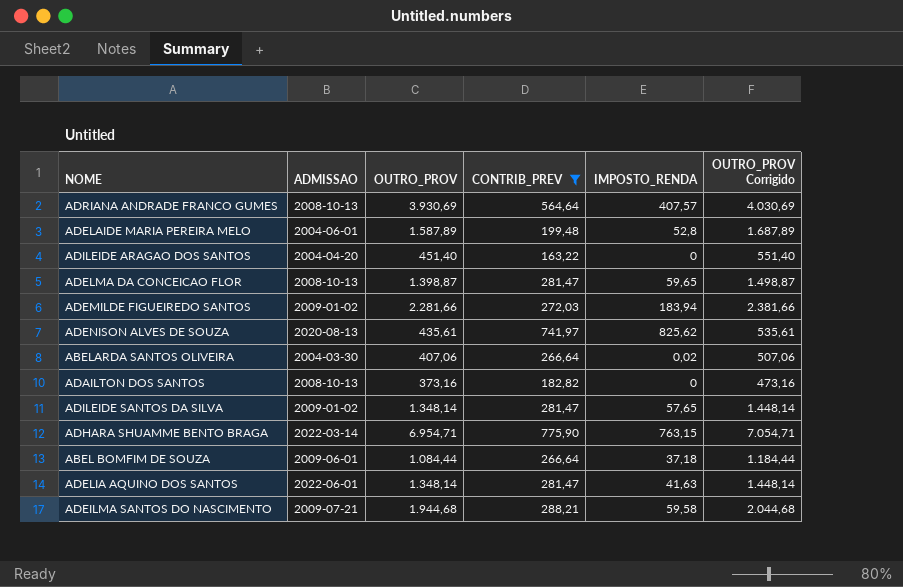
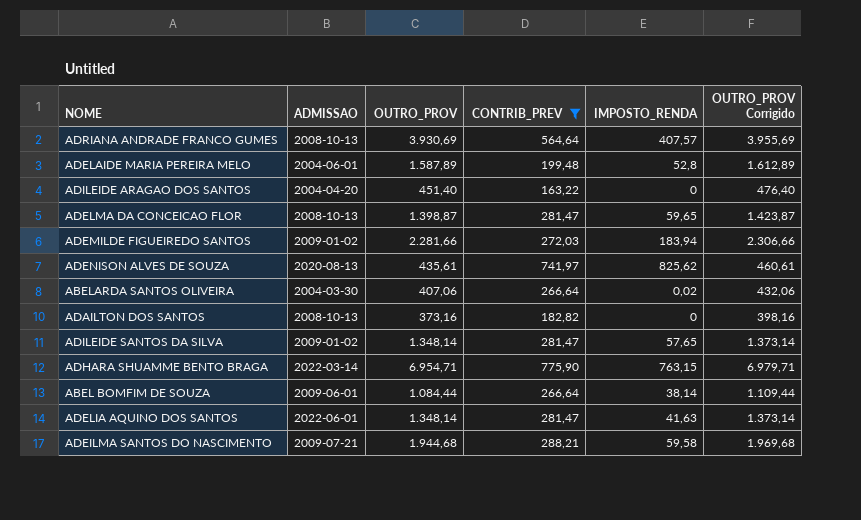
column OUTRO_PROV Corrigido | formula: [OUTRO_PROV] + 100 -> [OUTRO_PROV] + 25
ABEL BOMFIM DE SOUZA | IMPOSTO_RENDA: 37,18 -> 38,14

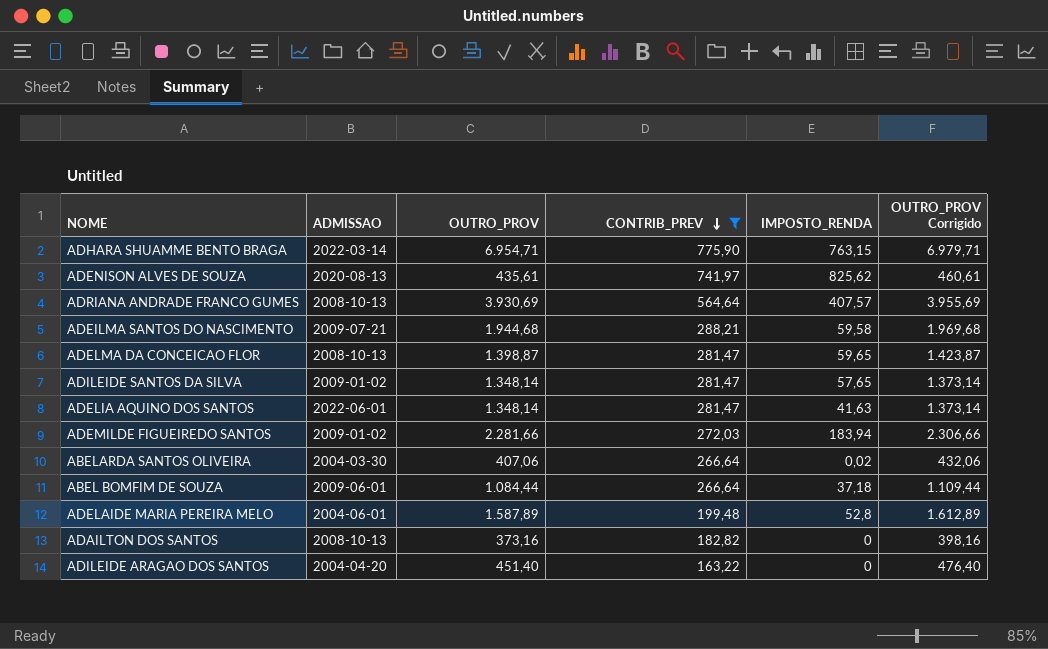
row order: none -> CONTRIB_PREV descending
ABEL BOMFIM DE SOUZA | IMPOSTO_RENDA: 38,14 -> 37,18

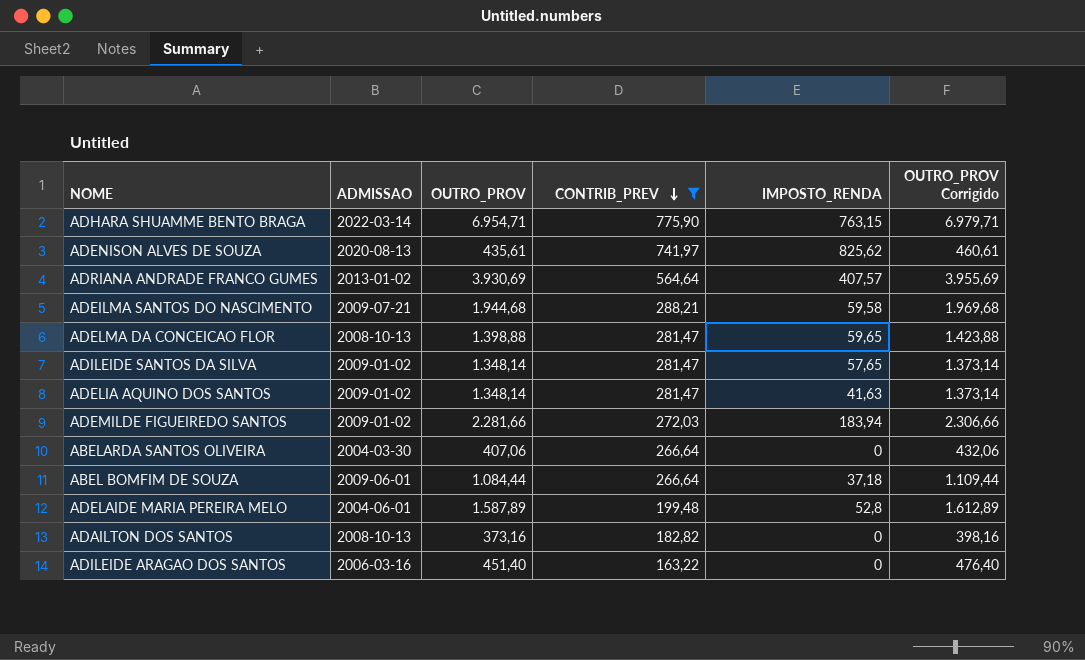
ADRIANA ANDRADE FRANCO GUMES | ADMISSAO: 2008-10-13 -> 2013-01-02
ADELMA DA CONCEICAO FLOR | OUTRO_PROV: 1.398,87 -> 1.398,88
ADELMA DA CONCEICAO FLOR | OUTRO_PROV Corrigido: 1.423,87 -> 1.423,88
ADELIA AQUINO DOS SANTOS | ADMISSAO: 2022-06-01 -> 2009-01-02
ABELARDA SANTOS OLIVEIRA | IMPOSTO_RENDA: 0,02 -> 0
ADILEIDE ARAGAO DOS SANTOS | ADMISSAO: 2004-04-20 -> 2006-03-16

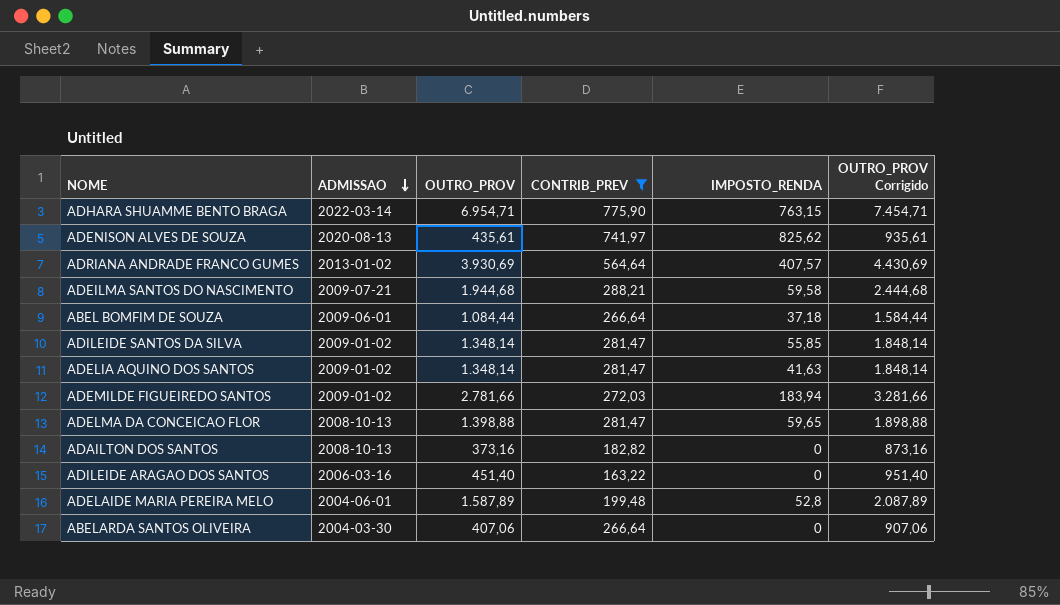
row order: CONTRIB_PREV descending -> ADMISSAO descending
column OUTRO_PROV Corrigido | formula: [OUTRO_PROV] + 25 -> [OUTRO_PROV] + 500
ADILEIDE SANTOS DA SILVA | IMPOSTO_RENDA: 57,65 -> 55,85
ADEMILDE FIGUEIREDO SANTOS | OUTRO_PROV: 2.281,66 -> 2.781,66

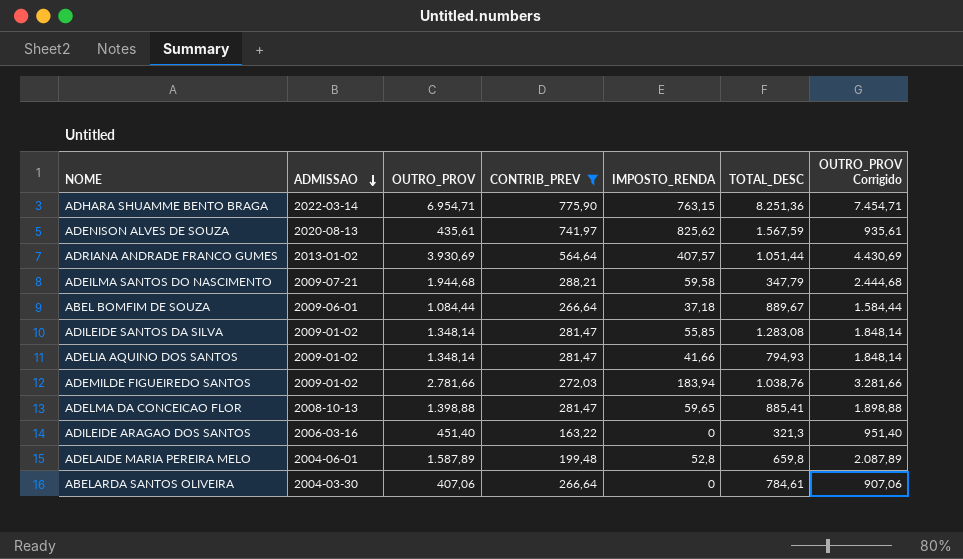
column TOTAL_DESC | position: none -> 6
row ADAILTON DOS SANTOS: 2008-10-13 | 373,16 | 182,82 | 0 | 873,16 -> none
ADELIA AQUINO DOS SANTOS | IMPOSTO_RENDA: 41,63 -> 41,66

